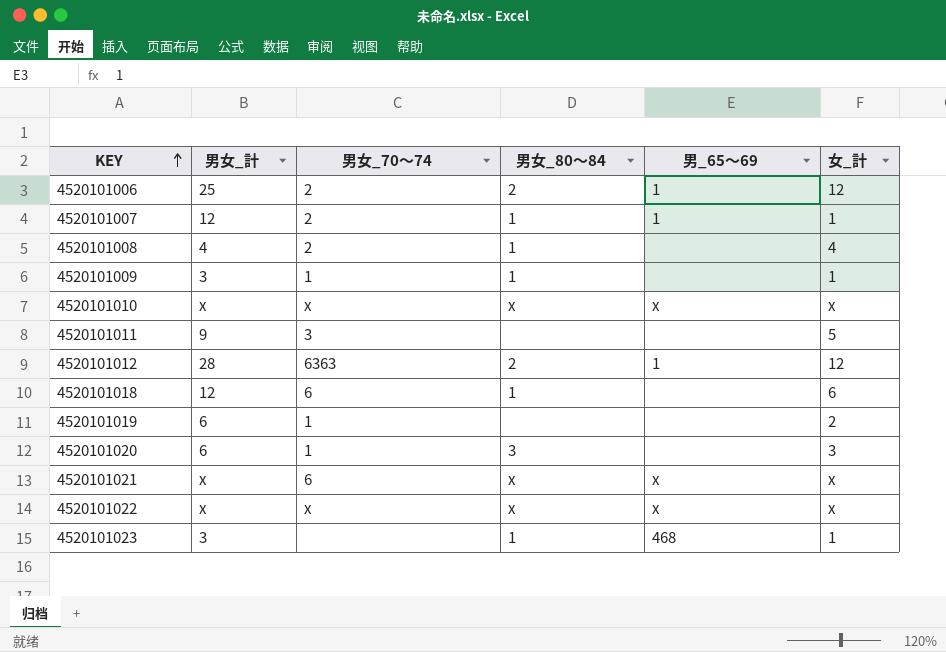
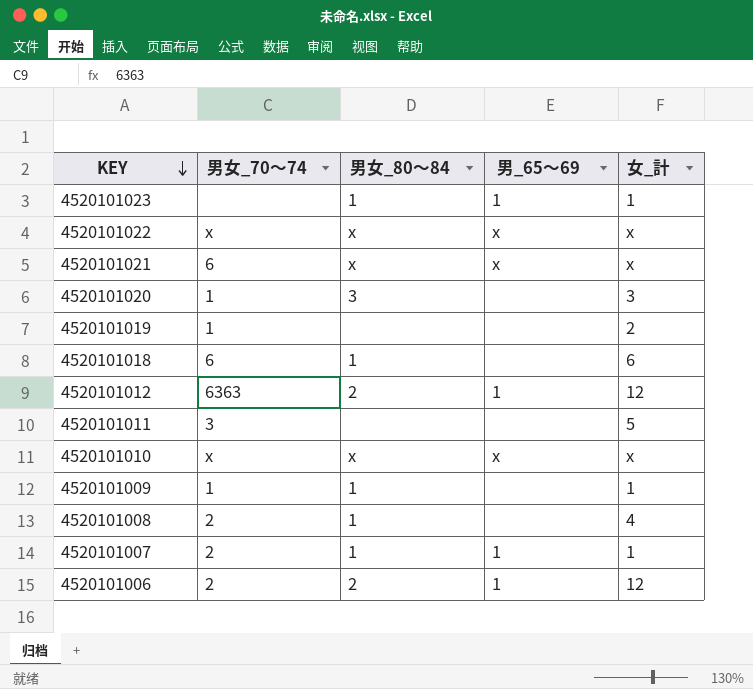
row order: KEY ascending -> KEY descending
column 男女_計 | position: 2 -> none
4520101023 | 男_65～69: 468 -> 1

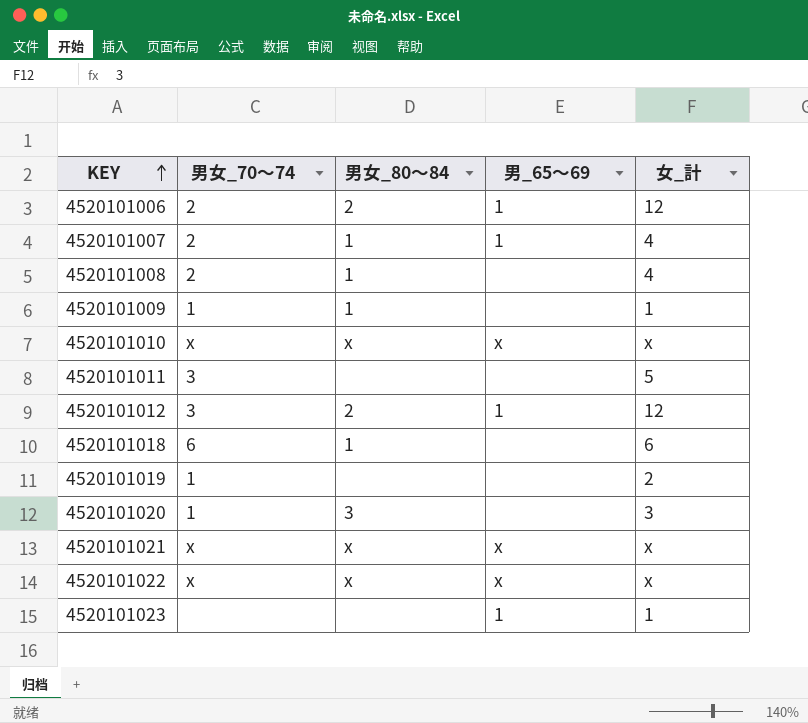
row order: KEY descending -> KEY ascending
4520101007 | 女_計: 1 -> 4
4520101012 | 男女_70～74: 6363 -> 3
4520101021 | 男女_70～74: 6 -> x
4520101023 | 男女_80～84: 1 -> none

